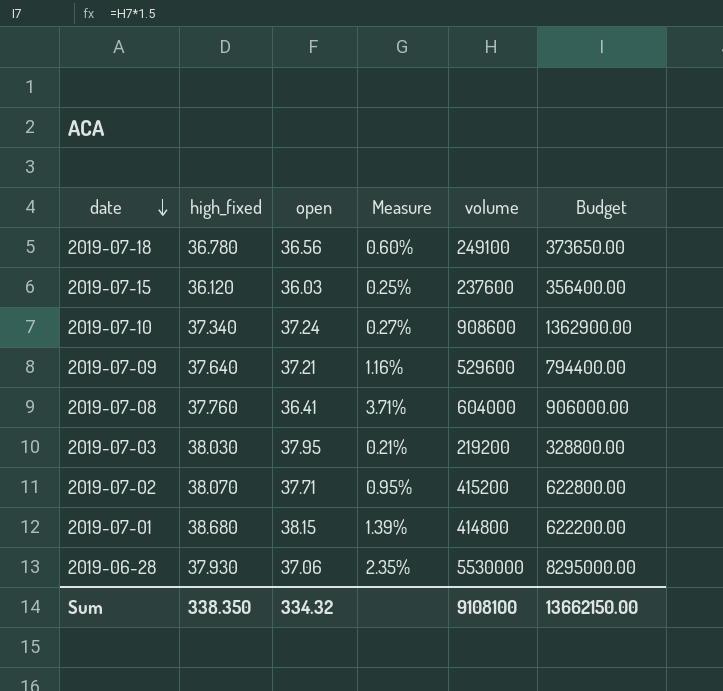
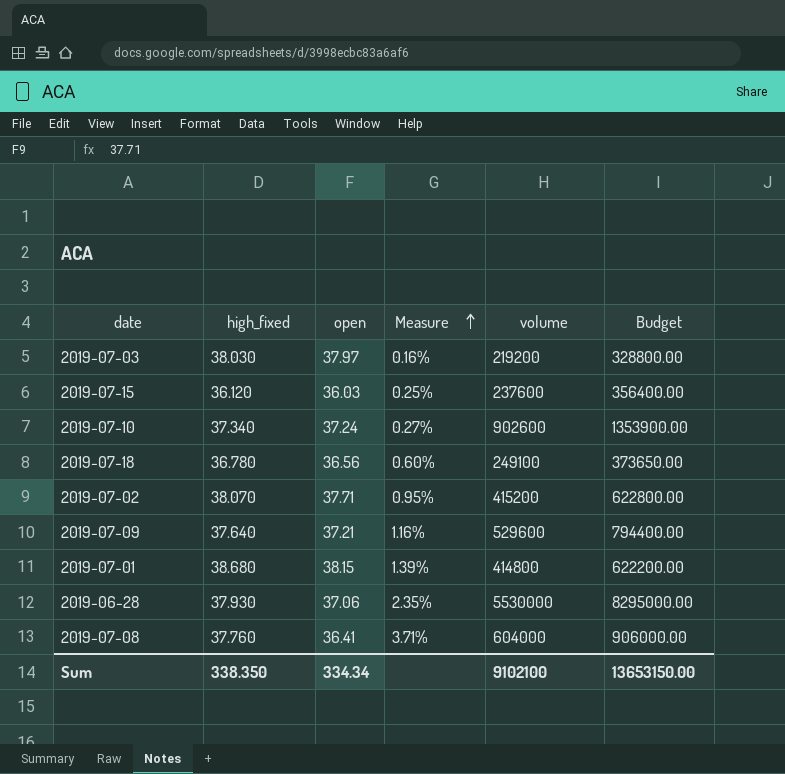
row order: date descending -> Measure ascending
2019-07-03 | open: 37.95 -> 37.97
2019-07-03 | Measure: 0.21% -> 0.16%
2019-07-10 | volume: 908600 -> 902600
2019-07-10 | Budget: 1362900.00 -> 1353900.00
Sum | open: 334.32 -> 334.34
Sum | volume: 9108100 -> 9102100
Sum | Budget: 13662150.00 -> 13653150.00

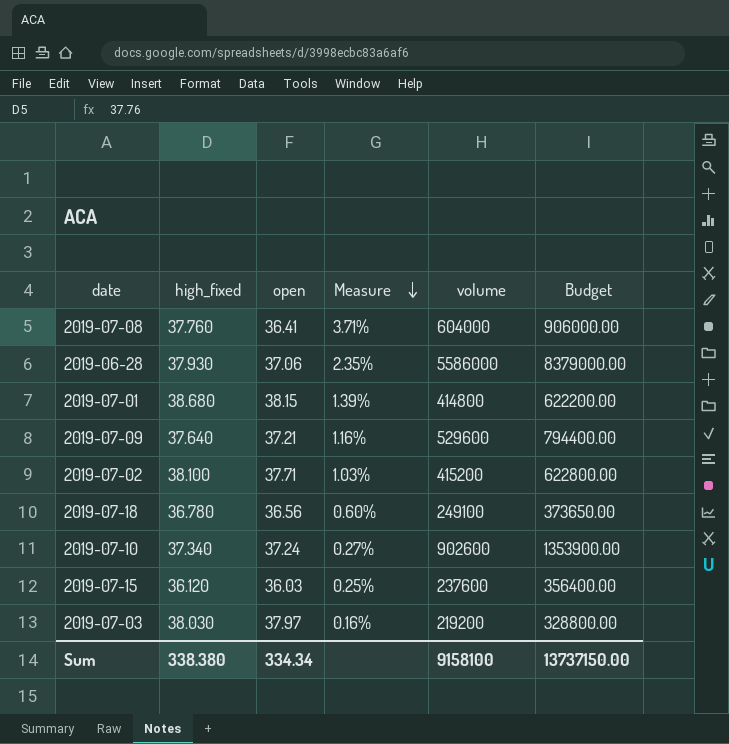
row order: Measure ascending -> Measure descending
2019-06-28 | volume: 5530000 -> 5586000
2019-06-28 | Budget: 8295000.00 -> 8379000.00
2019-07-02 | high_fixed: 38.070 -> 38.100
2019-07-02 | Measure: 0.95% -> 1.03%
Sum | high_fixed: 338.350 -> 338.380
Sum | volume: 9102100 -> 9158100
Sum | Budget: 13653150.00 -> 13737150.00

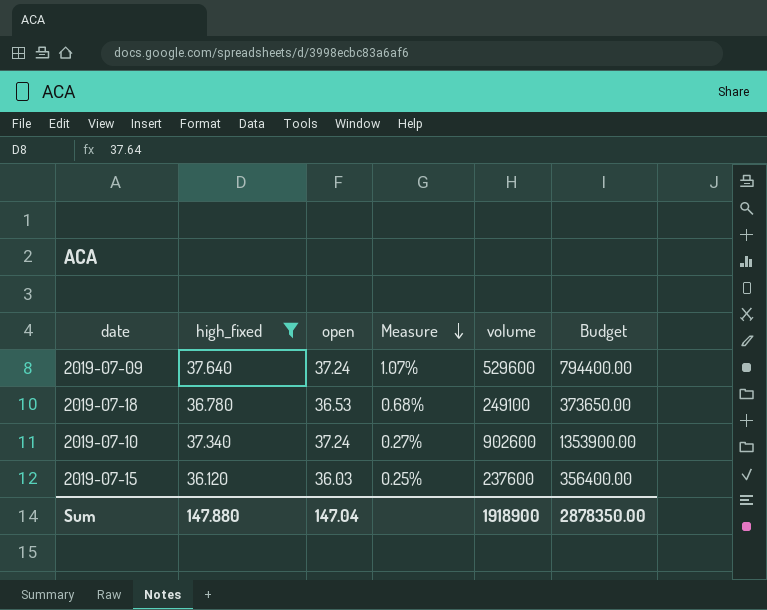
filter: none -> high_fixed <= 37.640
2019-07-09 | open: 37.21 -> 37.24
2019-07-09 | Measure: 1.16% -> 1.07%
2019-07-18 | open: 36.56 -> 36.53
2019-07-18 | Measure: 0.60% -> 0.68%
Sum | high_fixed: 338.380 -> 147.880
Sum | open: 334.34 -> 147.04
Sum | volume: 9158100 -> 1918900
Sum | Budget: 13737150.00 -> 2878350.00

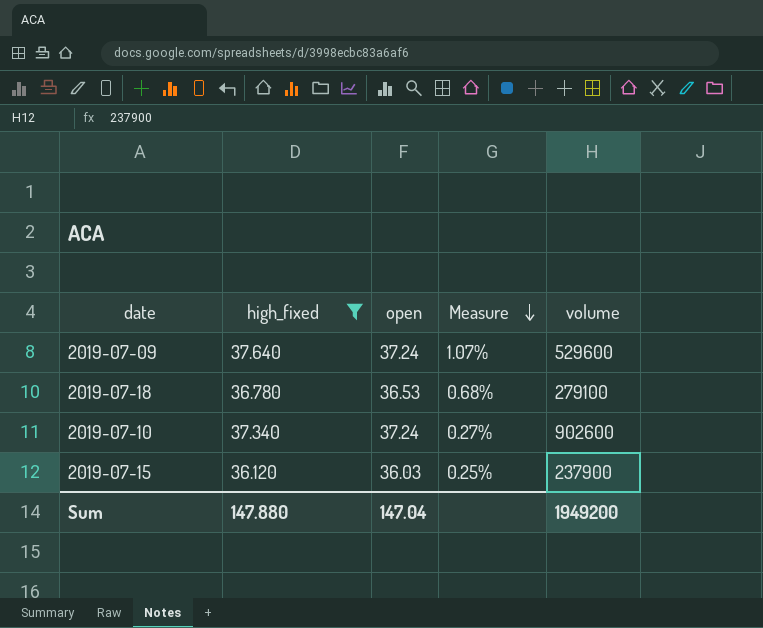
column Budget | formula: [volume] * 1.5 -> none
2019-07-18 | volume: 249100 -> 279100
2019-07-15 | volume: 237600 -> 237900
Sum | volume: 1918900 -> 1949200

